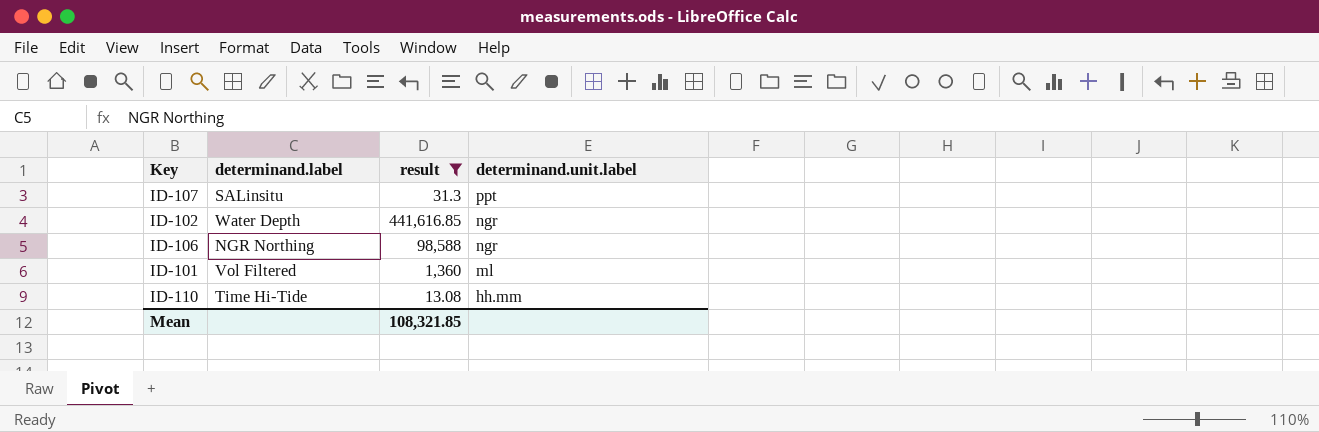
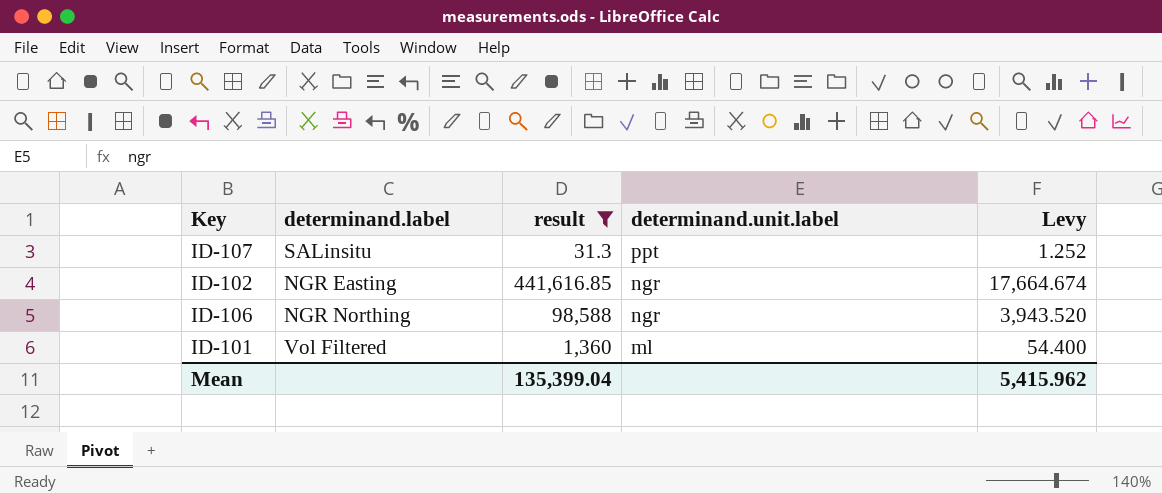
column Levy | formula: none -> [result] * 0.04
row ID-110: Time Hi-Tide | 13.08 | hh.mm -> none
ID-102 | determinand.label: Water Depth -> NGR Easting
Mean | result: 108,321.85 -> 135,399.04

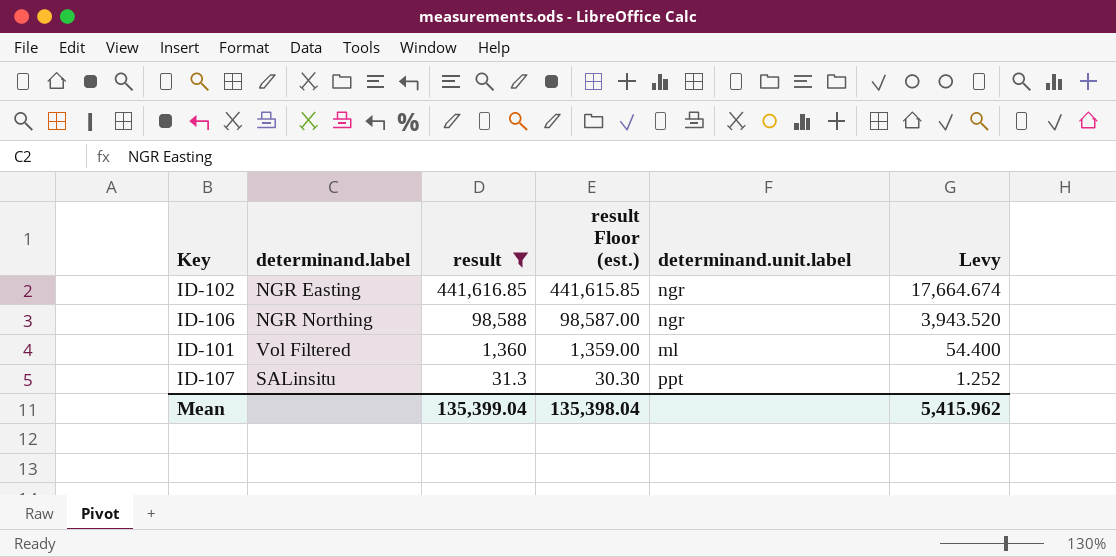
row order: determinand.unit.label descending -> result descending
column result Floor (est.) | formula: none -> [result] - 1

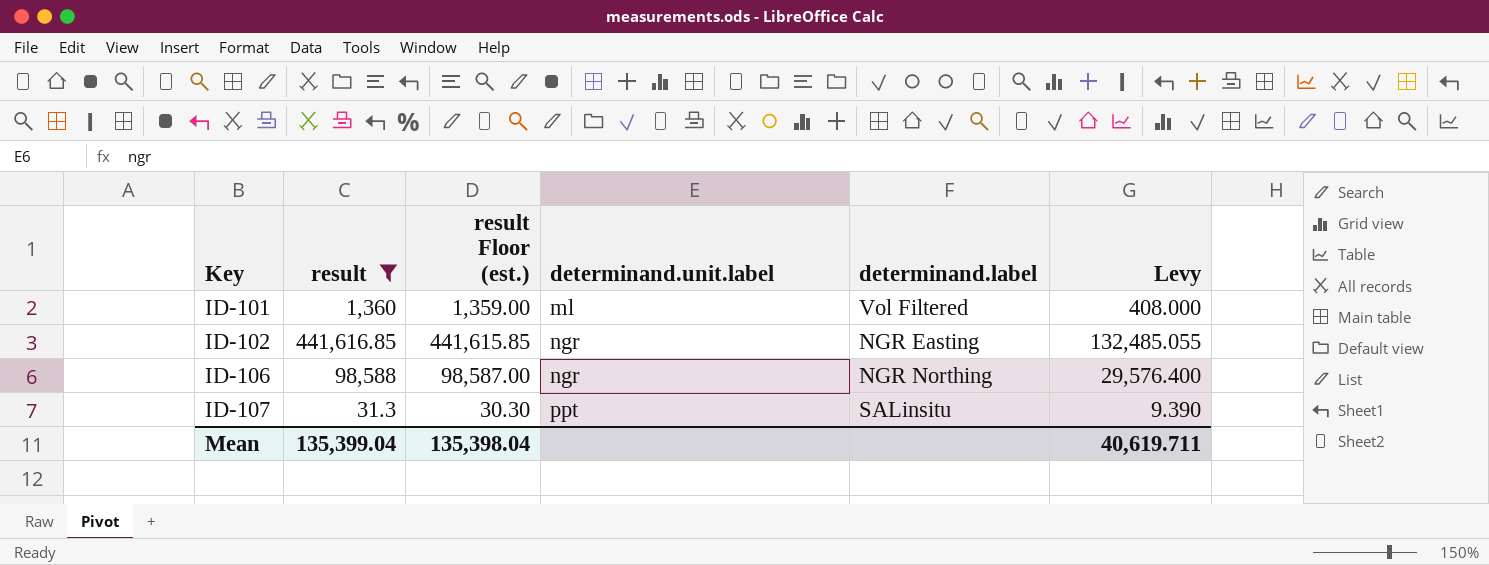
row order: result descending -> Key ascending
column determinand.label | position: 2 -> 5
column Levy | formula: [result] * 0.04 -> [result] * 0.3
Mean | Levy: 5,415.962 -> 40,619.711

